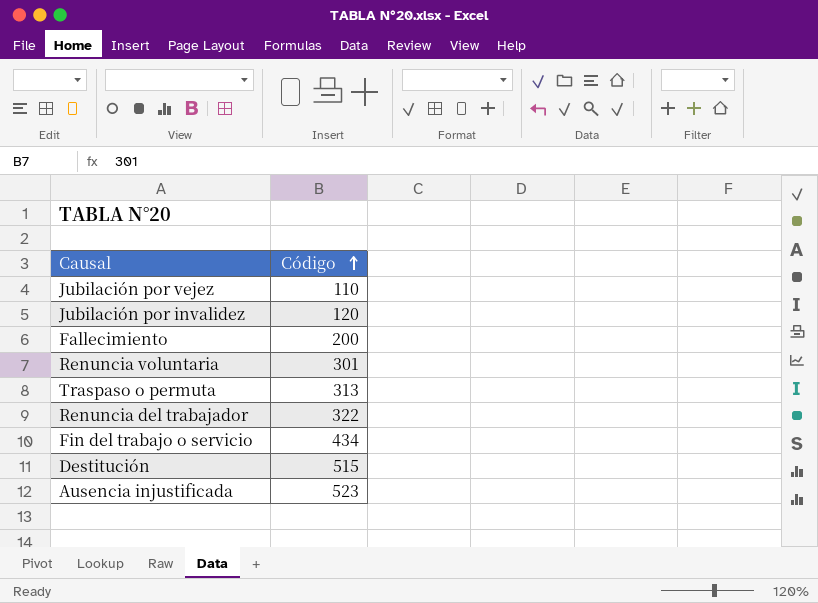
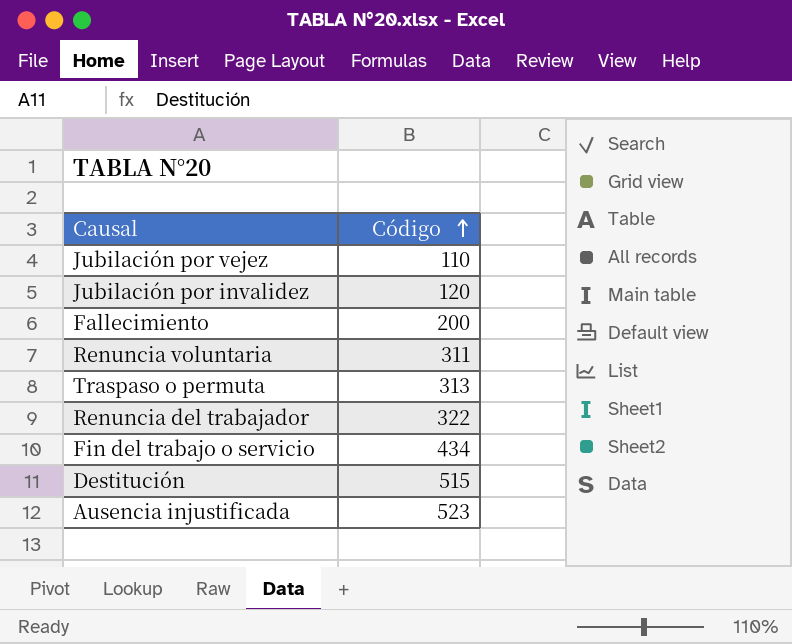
Renuncia voluntaria | Código: 301 -> 311

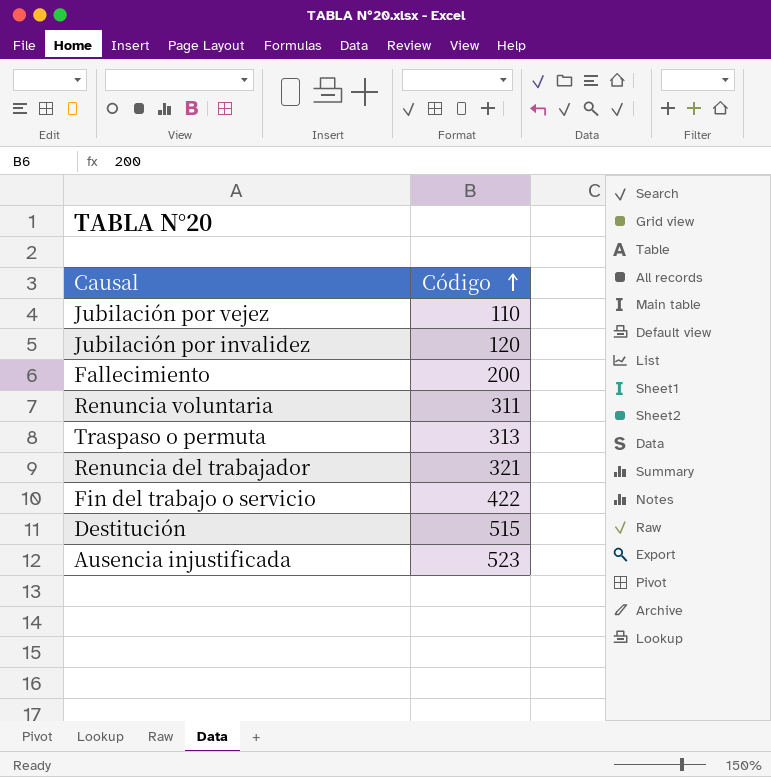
Renuncia del trabajador | Código: 322 -> 321
Fin del trabajo o servicio | Código: 434 -> 422

